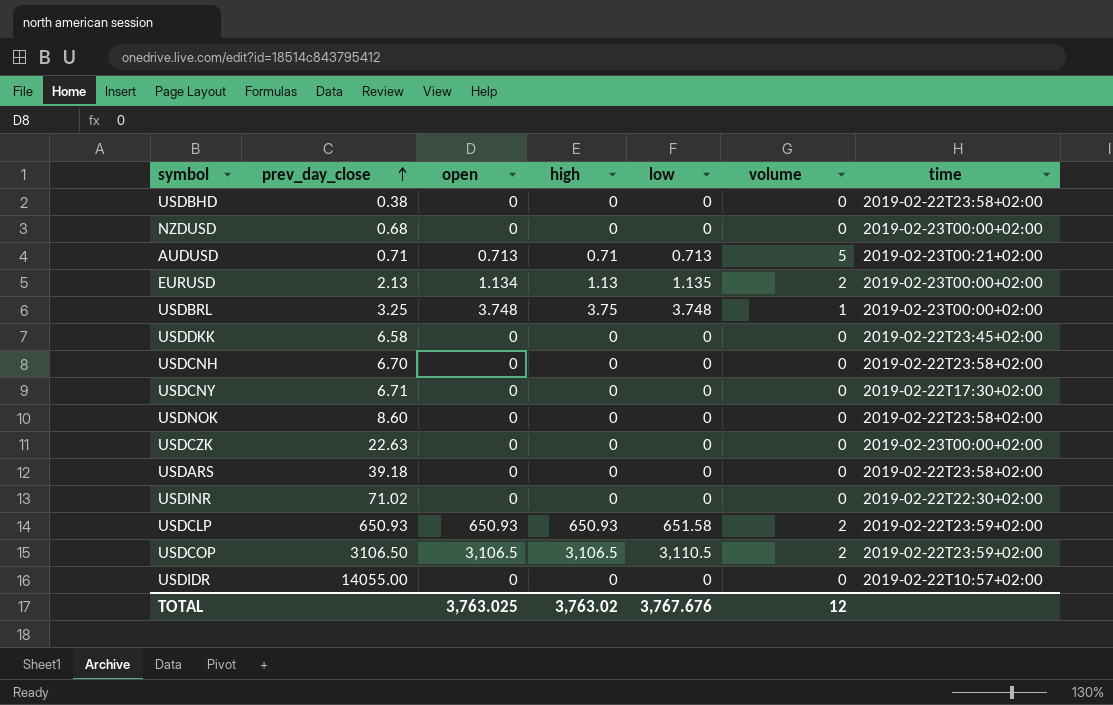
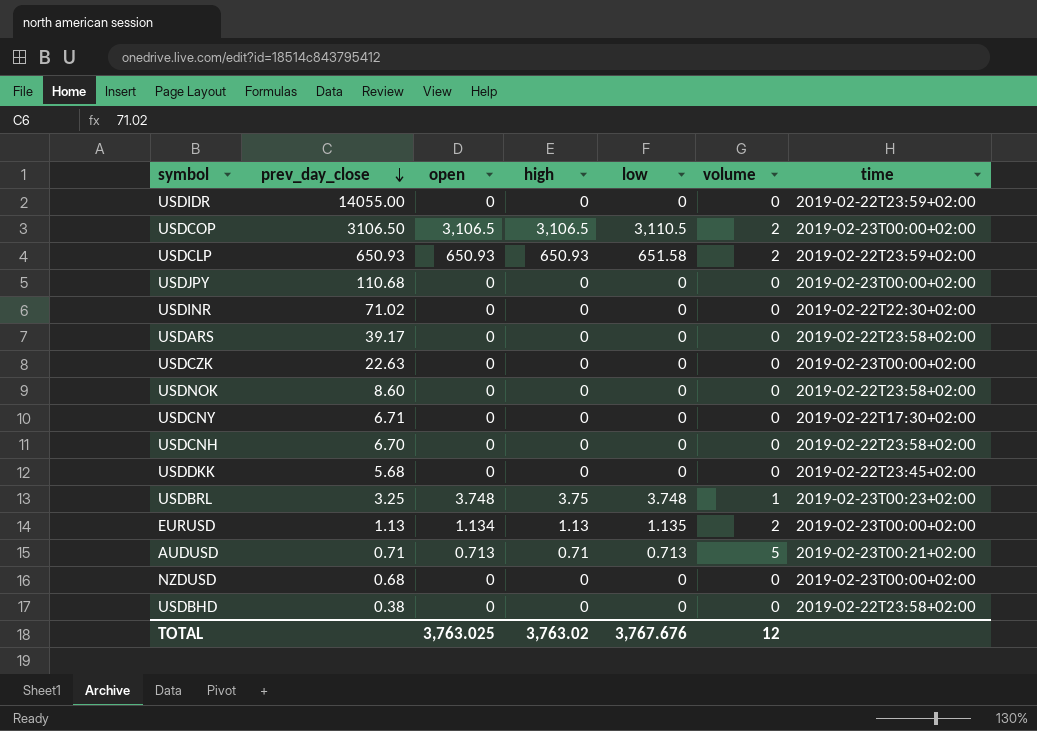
row order: prev_day_close ascending -> prev_day_close descending
USDIDR | time: 2019-02-22T10:57+02:00 -> 2019-02-22T23:59+02:00
USDCOP | time: 2019-02-22T23:59+02:00 -> 2019-02-23T00:00+02:00
row USDJPY: none -> 110.68 | 0 | 0 | 0 | 0 | 2019-02-23T00:00+02:00
USDARS | prev_day_close: 39.18 -> 39.17
USDDKK | prev_day_close: 6.58 -> 5.68
USDBRL | time: 2019-02-23T00:00+02:00 -> 2019-02-23T00:23+02:00
EURUSD | prev_day_close: 2.13 -> 1.13

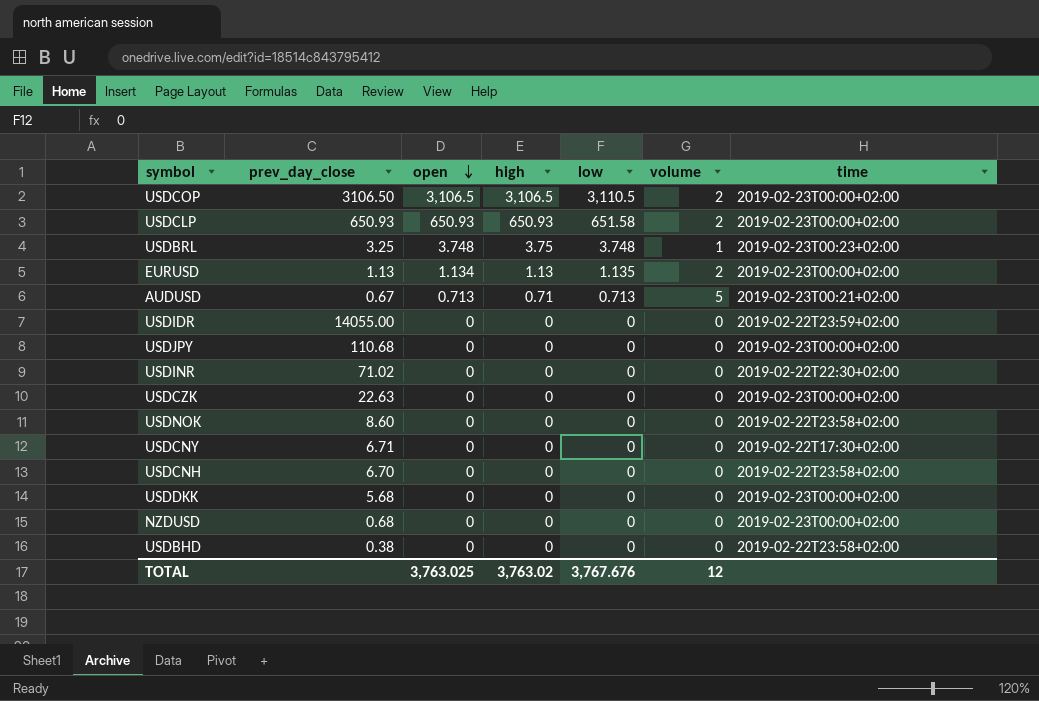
row order: prev_day_close descending -> open descending
row USDARS: 39.17 | 0 | 0 | 0 | 0 | 2019-02-22T23:58+02:00 -> none
USDCLP | time: 2019-02-22T23:59+02:00 -> 2019-02-23T00:00+02:00
AUDUSD | prev_day_close: 0.71 -> 0.67
USDDKK | time: 2019-02-22T23:45+02:00 -> 2019-02-23T00:00+02:00

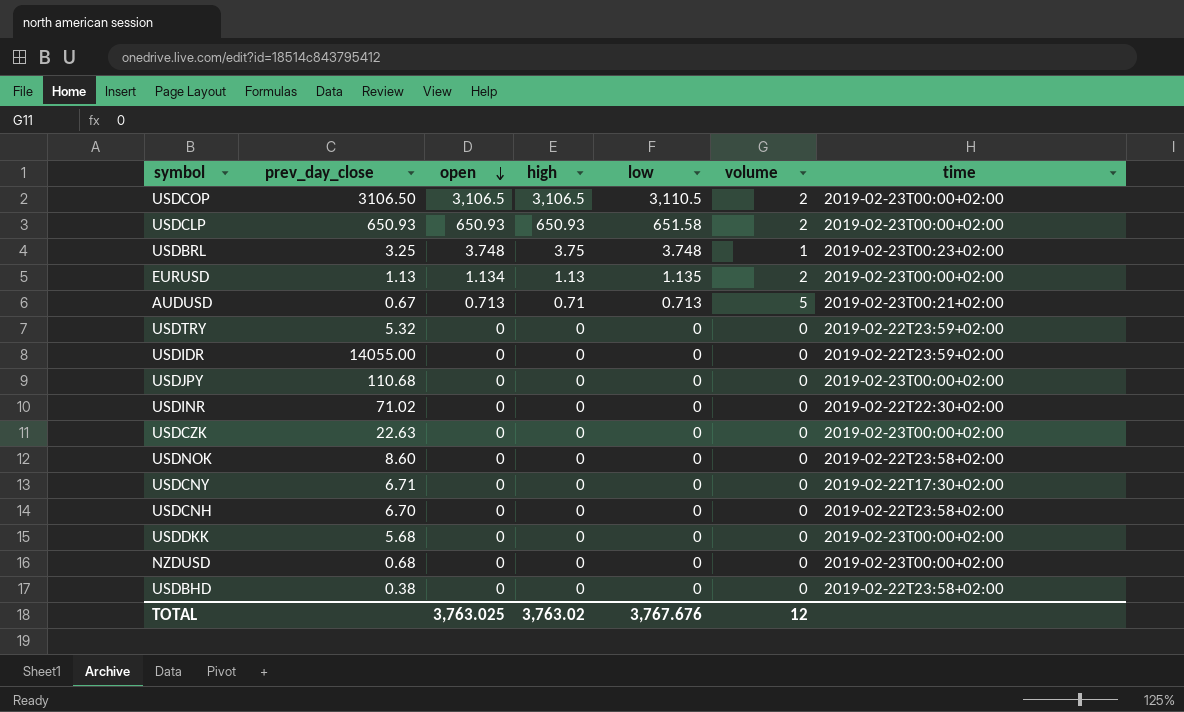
row USDTRY: none -> 5.32 | 0 | 0 | 0 | 0 | 2019-02-22T23:59+02:00

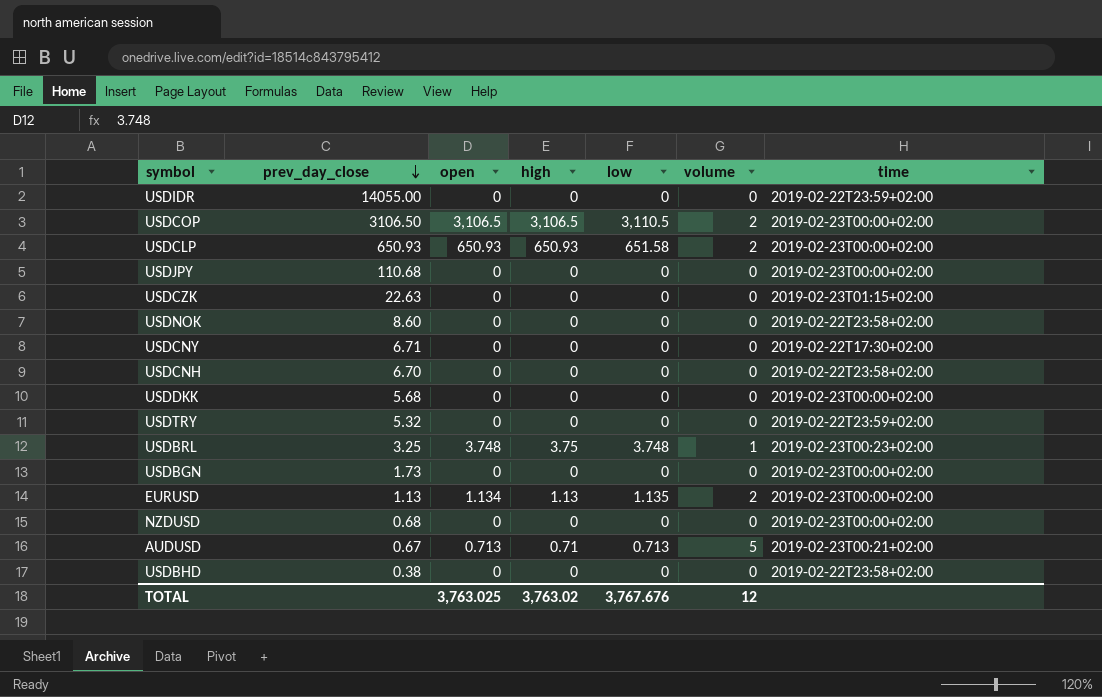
row order: open descending -> prev_day_close descending
row USDINR: 71.02 | 0 | 0 | 0 | 0 | 2019-02-22T22:30+02:00 -> none
USDCZK | time: 2019-02-23T00:00+02:00 -> 2019-02-23T01:15+02:00
row USDBGN: none -> 1.73 | 0 | 0 | 0 | 0 | 2019-02-23T00:00+02:00

